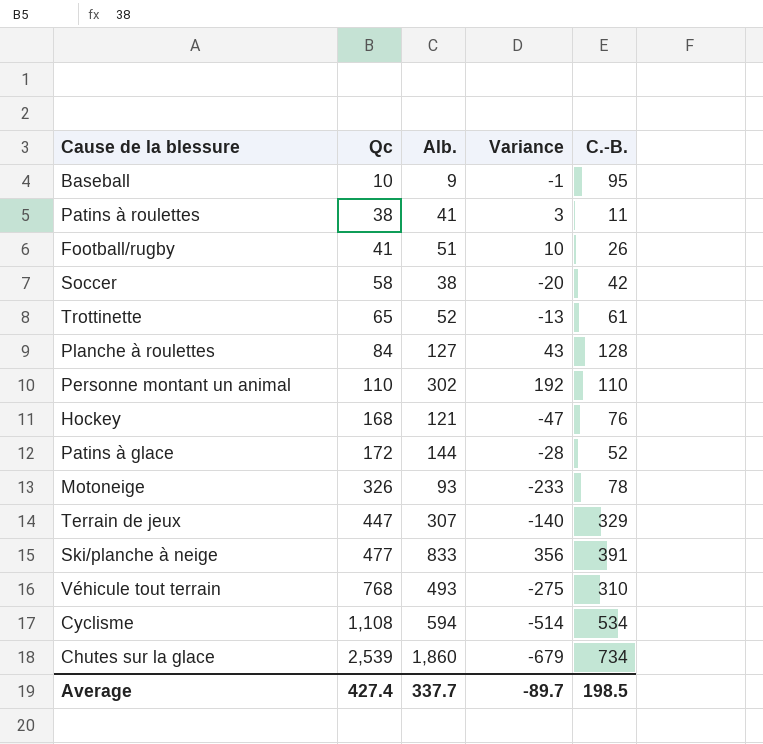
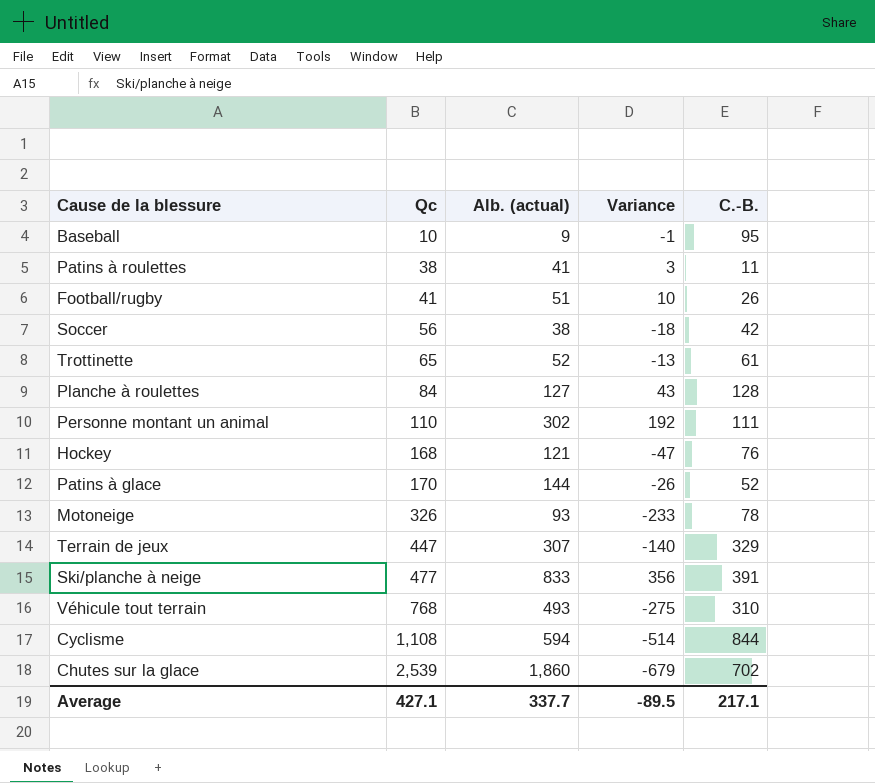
column name: Alb. -> Alb. (actual)
Soccer | Qc: 58 -> 56
Soccer | Variance: -20 -> -18
Personne montant un animal | C.-B.: 110 -> 111
Patins à glace | Qc: 172 -> 170
Patins à glace | Variance: -28 -> -26
Cyclisme | C.-B.: 534 -> 844
Chutes sur la glace | C.-B.: 734 -> 702
Average | Qc: 427.4 -> 427.1
Average | Variance: -89.7 -> -89.5
Average | C.-B.: 198.5 -> 217.1

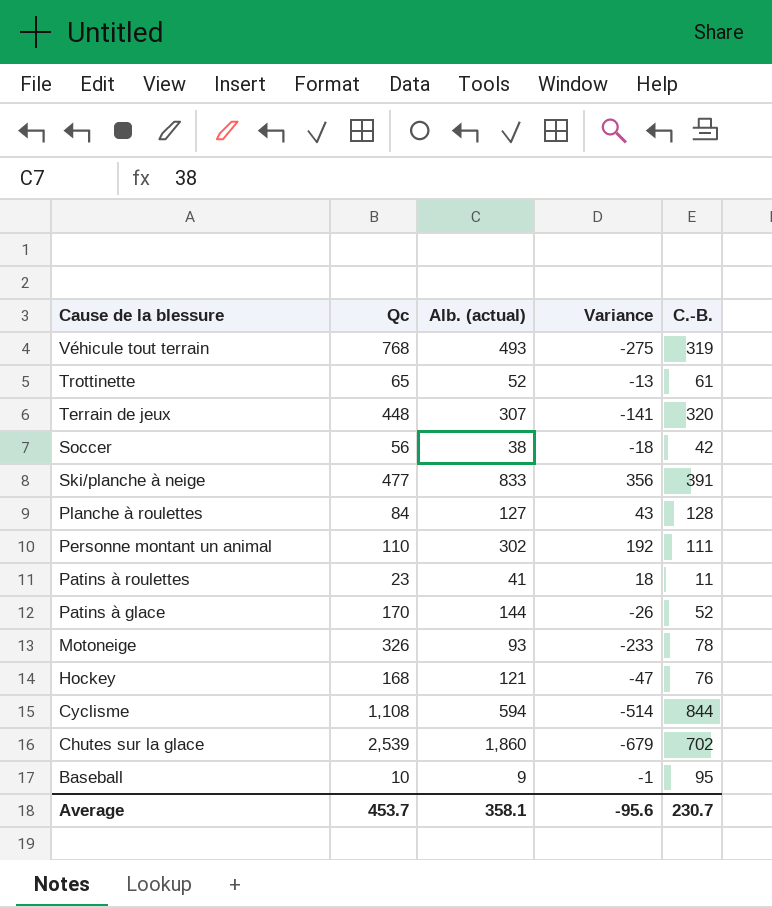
row order: Qc ascending -> Cause de la blessure descending
row Football/rugby: 41 | 51 | 10 | 26 -> none
Véhicule tout terrain | C.-B.: 310 -> 319
Terrain de jeux | Qc: 447 -> 448
Terrain de jeux | Variance: -140 -> -141
Terrain de jeux | C.-B.: 329 -> 320
Patins à roulettes | Qc: 38 -> 23
Patins à roulettes | Variance: 3 -> 18
Average | Qc: 427.1 -> 453.7
Average | Alb. (actual): 337.7 -> 358.1
Average | Variance: -89.5 -> -95.6
Average | C.-B.: 217.1 -> 230.7

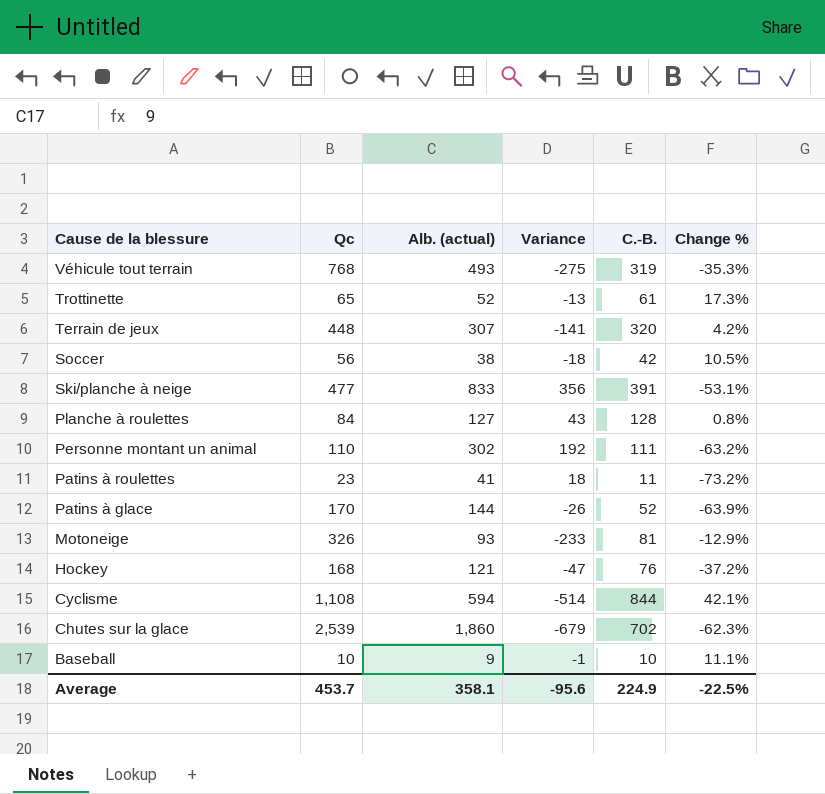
column Change % | formula: none -> ([C.-B.] - [Alb. (actual)]) / [Alb. (actual)]
Motoneige | C.-B.: 78 -> 81
Baseball | C.-B.: 95 -> 10
Average | C.-B.: 230.7 -> 224.9

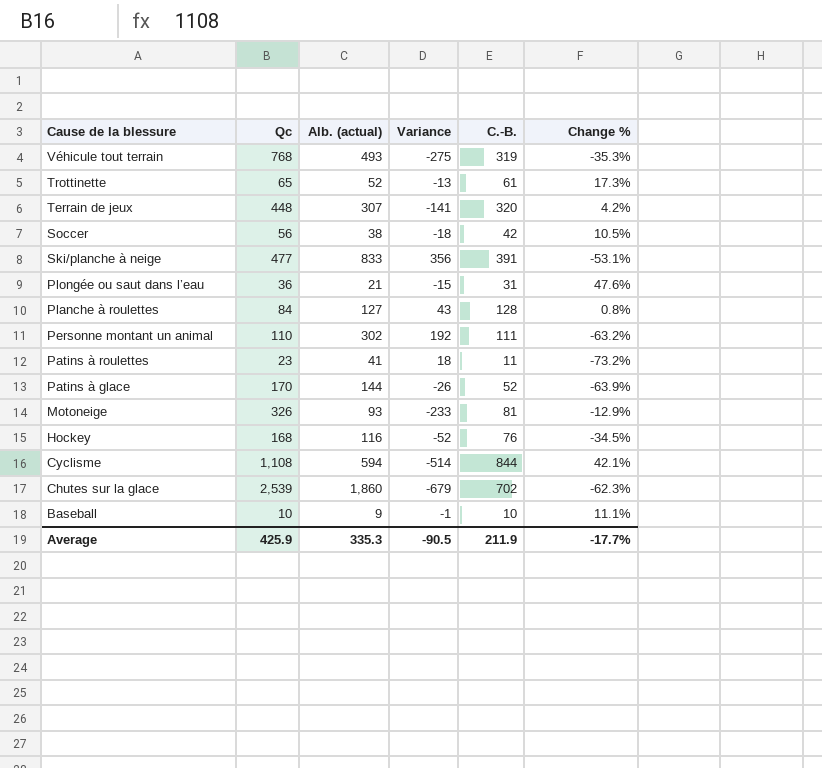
row Plongée ou saut dans l’eau: none -> 36 | 21 | -15 | 31 | 47.6%
Hockey | Alb. (actual): 121 -> 116
Hockey | Variance: -47 -> -52
Hockey | Change %: -37.2% -> -34.5%
Average | Qc: 453.7 -> 425.9
Average | Alb. (actual): 358.1 -> 335.3
Average | Variance: -95.6 -> -90.5
Average | C.-B.: 224.9 -> 211.9
Average | Change %: -22.5% -> -17.7%

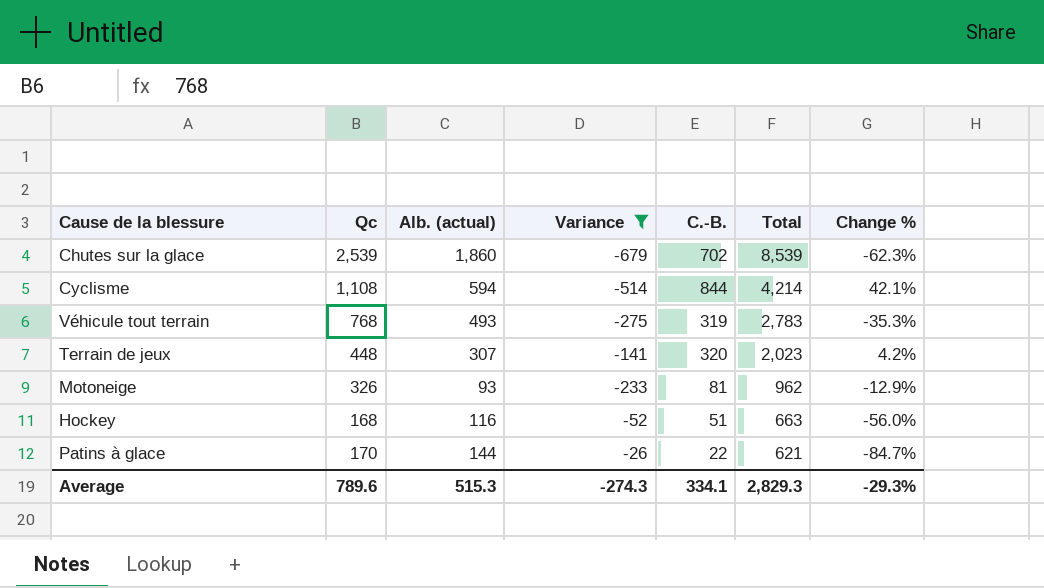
filter: none -> Variance <= -26
row order: Cause de la blessure descending -> Total descending
column Total | position: none -> 6
Hockey | C.-B.: 76 -> 51
Hockey | Change %: -34.5% -> -56.0%
Patins à glace | C.-B.: 52 -> 22
Patins à glace | Change %: -63.9% -> -84.7%
Average | Qc: 425.9 -> 789.6
Average | Alb. (actual): 335.3 -> 515.3
Average | Variance: -90.5 -> -274.3
Average | C.-B.: 211.9 -> 334.1
Average | Change %: -17.7% -> -29.3%

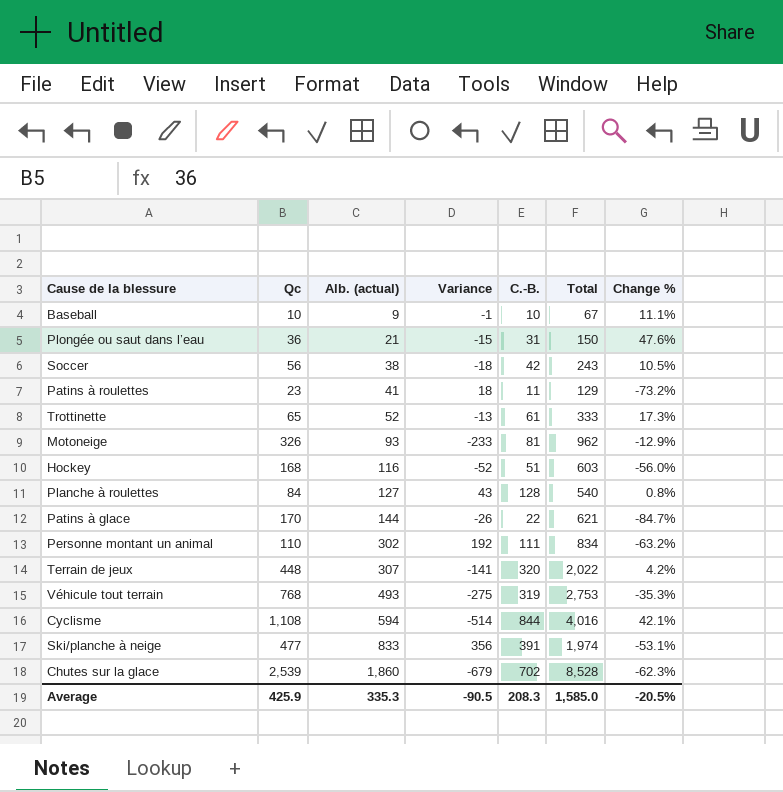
filter: Variance <= -26 -> none
row order: Total descending -> Alb. (actual) ascending
Hockey | Total: 663 -> 603
Terrain de jeux | Total: 2,023 -> 2,022
Véhicule tout terrain | Total: 2,783 -> 2,753
Cyclisme | Total: 4,214 -> 4,016
Chutes sur la glace | Total: 8,539 -> 8,528
Average | Qc: 789.6 -> 425.9
Average | Alb. (actual): 515.3 -> 335.3
Average | Variance: -274.3 -> -90.5
Average | C.-B.: 334.1 -> 208.3
Average | Total: 2,829.3 -> 1,585.0
Average | Change %: -29.3% -> -20.5%

